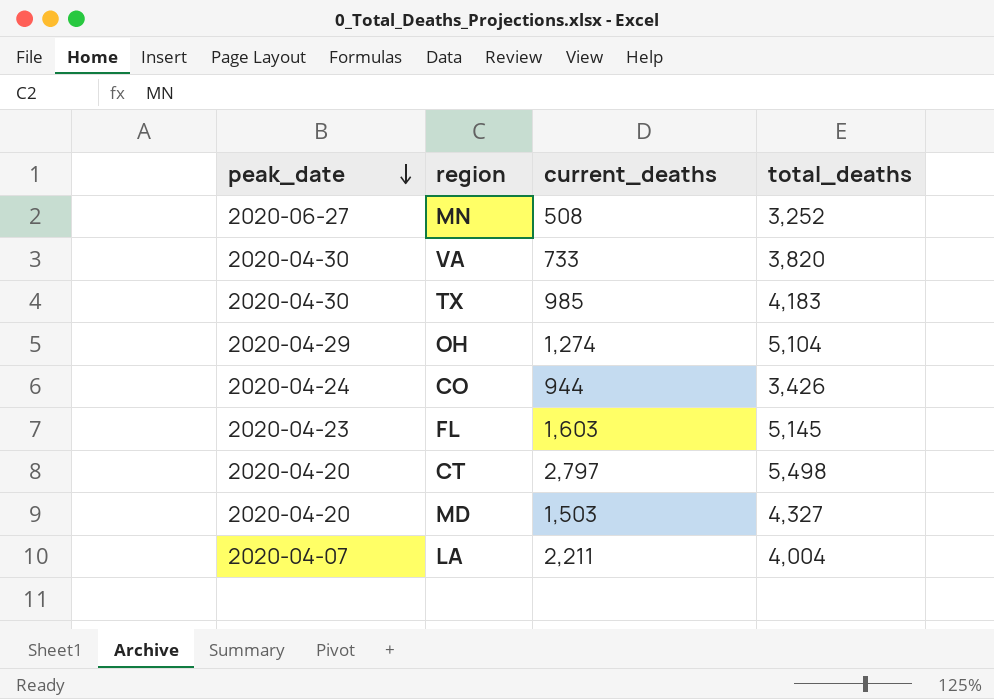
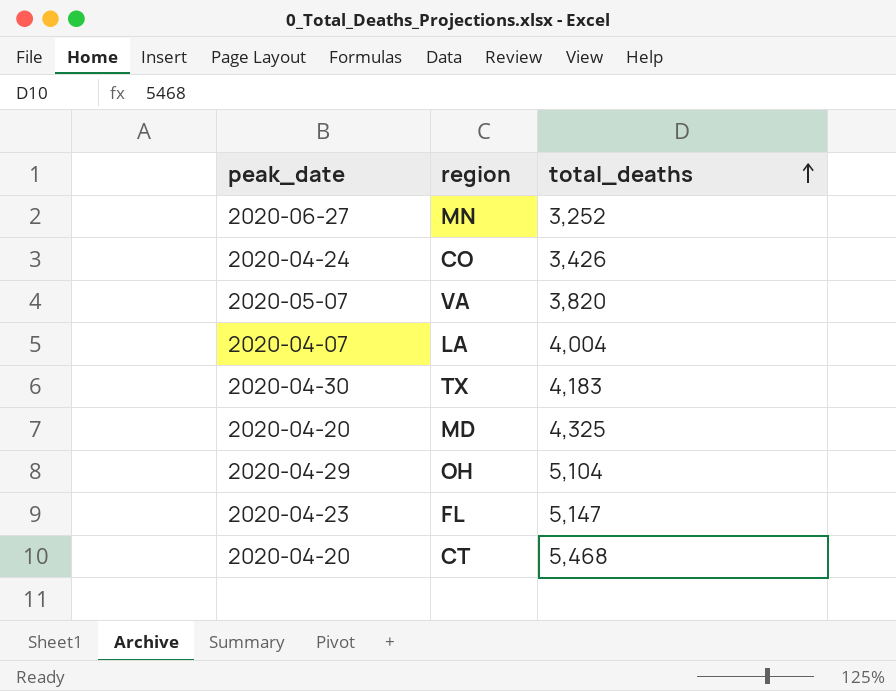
row order: peak_date descending -> total_deaths ascending
column current_deaths | position: 3 -> none
VA | peak_date: 2020-04-30 -> 2020-05-07
MD | total_deaths: 4,327 -> 4,325
FL | total_deaths: 5,145 -> 5,147
CT | total_deaths: 5,498 -> 5,468

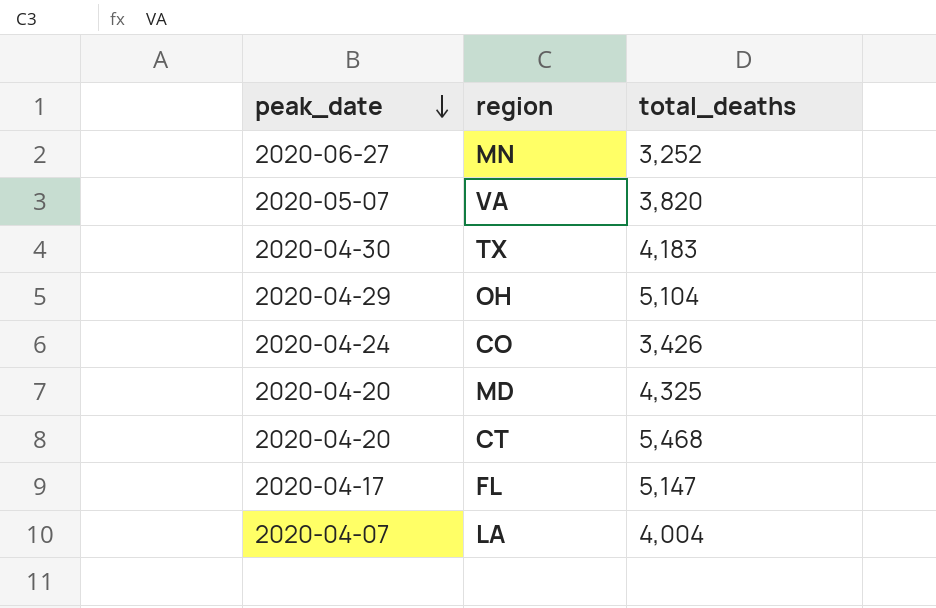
row order: total_deaths ascending -> peak_date descending
FL | peak_date: 2020-04-23 -> 2020-04-17

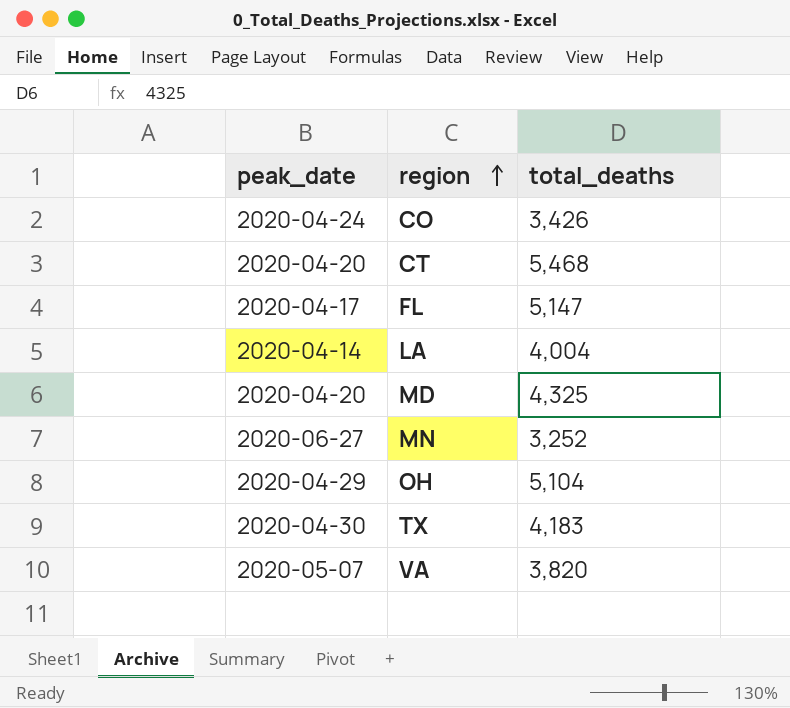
row order: peak_date descending -> region ascending
LA | peak_date: 2020-04-07 -> 2020-04-14

